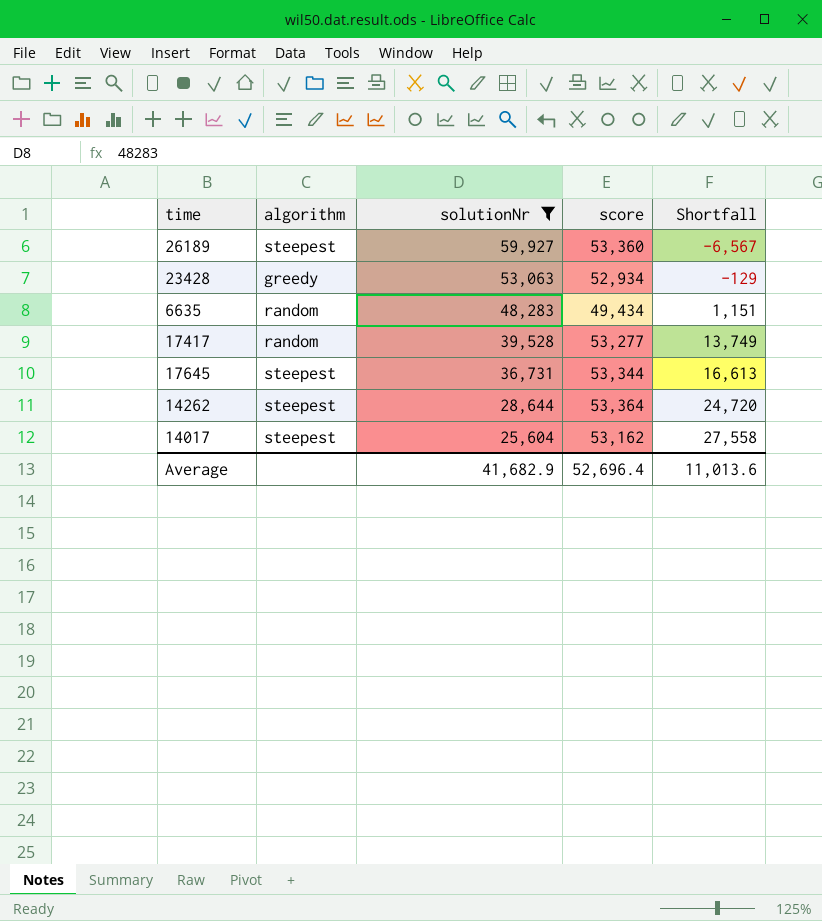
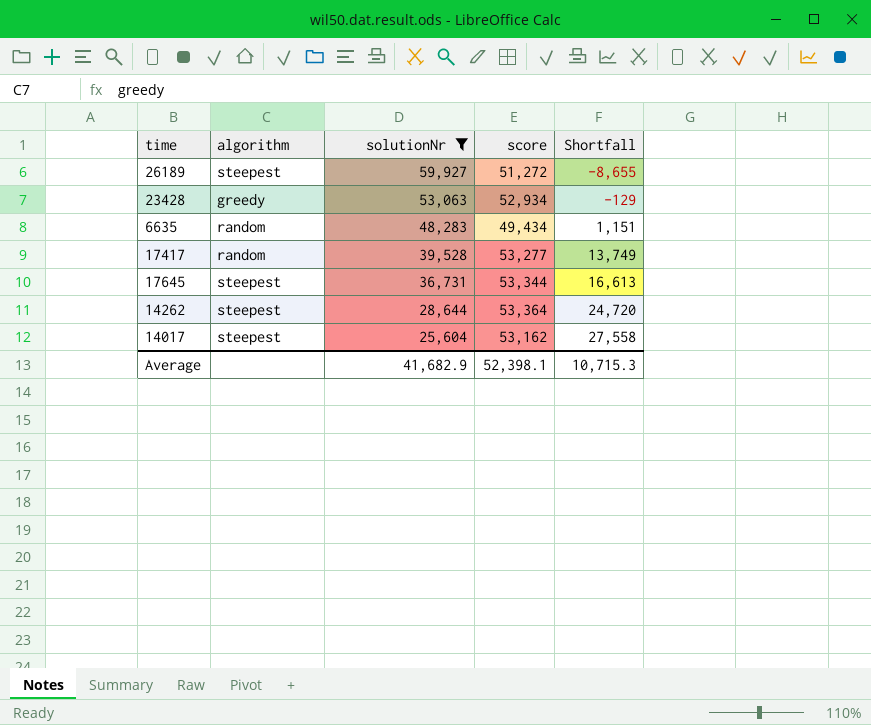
26189 | score: 53,360 -> 51,272
26189 | Shortfall: -6,567 -> -8,655
Average | score: 52,696.4 -> 52,398.1
Average | Shortfall: 11,013.6 -> 10,715.3

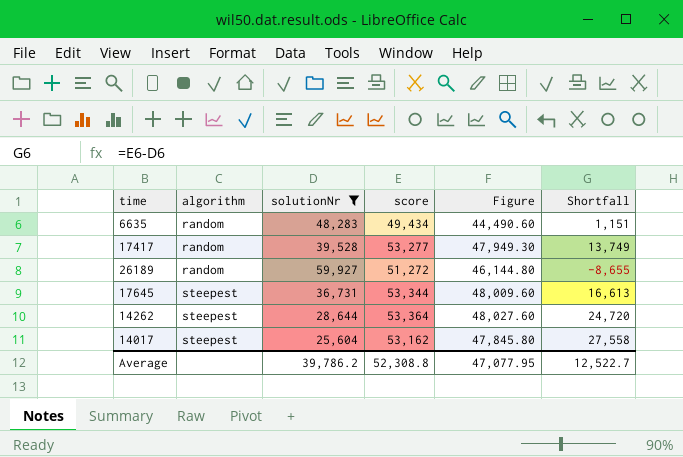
row order: solutionNr descending -> algorithm ascending
column Figure | formula: none -> [score] * 0.9
row 23428: greedy | 53,063 | 52,934 | -129 -> none
26189 | algorithm: steepest -> random
Average | solutionNr: 41,682.9 -> 39,786.2
Average | score: 52,398.1 -> 52,308.8
Average | Shortfall: 10,715.3 -> 12,522.7

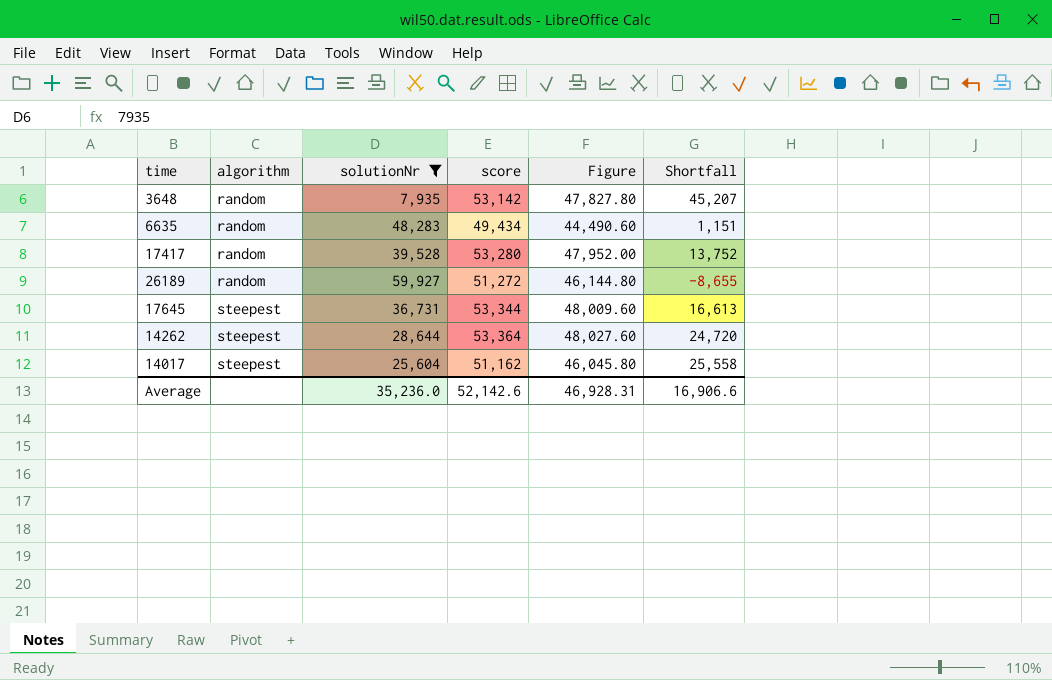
row 3648: none -> random | 7,935 | 53,142 | 47,827.80 | 45,207
17417 | score: 53,277 -> 53,280
17417 | Figure: 47,949.30 -> 47,952.00
17417 | Shortfall: 13,749 -> 13,752
14017 | score: 53,162 -> 51,162
14017 | Figure: 47,845.80 -> 46,045.80
14017 | Shortfall: 27,558 -> 25,558
Average | solutionNr: 39,786.2 -> 35,236.0
Average | score: 52,308.8 -> 52,142.6
Average | Figure: 47,077.95 -> 46,928.31
Average | Shortfall: 12,522.7 -> 16,906.6

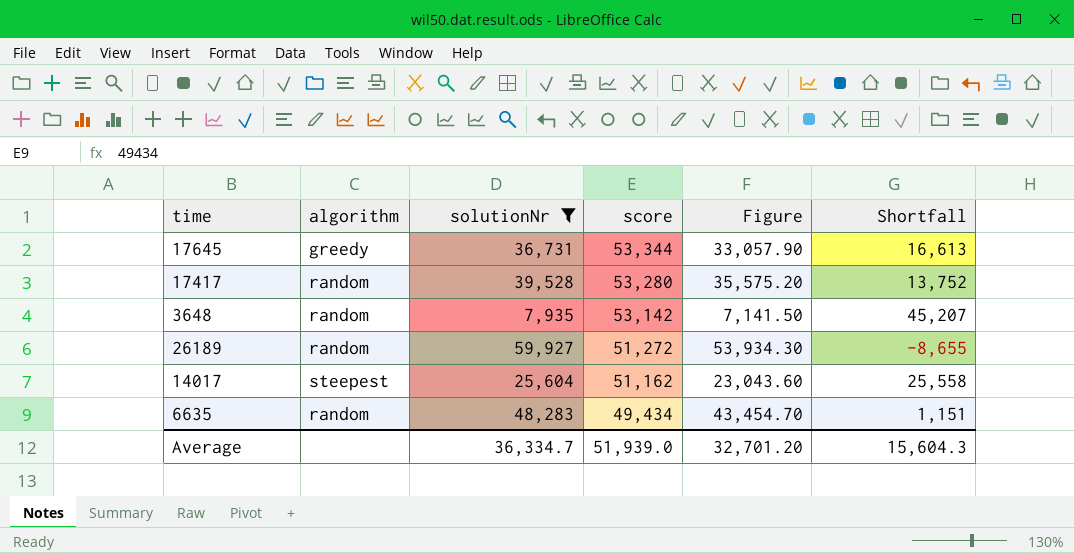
row order: algorithm ascending -> score descending
column Figure | formula: [score] * 0.9 -> [solutionNr] * 0.9
row 14262: steepest | 28,644 | 53,364 | 48,027.60 | 24,720 -> none
17645 | algorithm: steepest -> greedy
Average | solutionNr: 35,236.0 -> 36,334.7
Average | score: 52,142.6 -> 51,939.0
Average | Figure: 46,928.31 -> 32,701.20
Average | Shortfall: 16,906.6 -> 15,604.3

